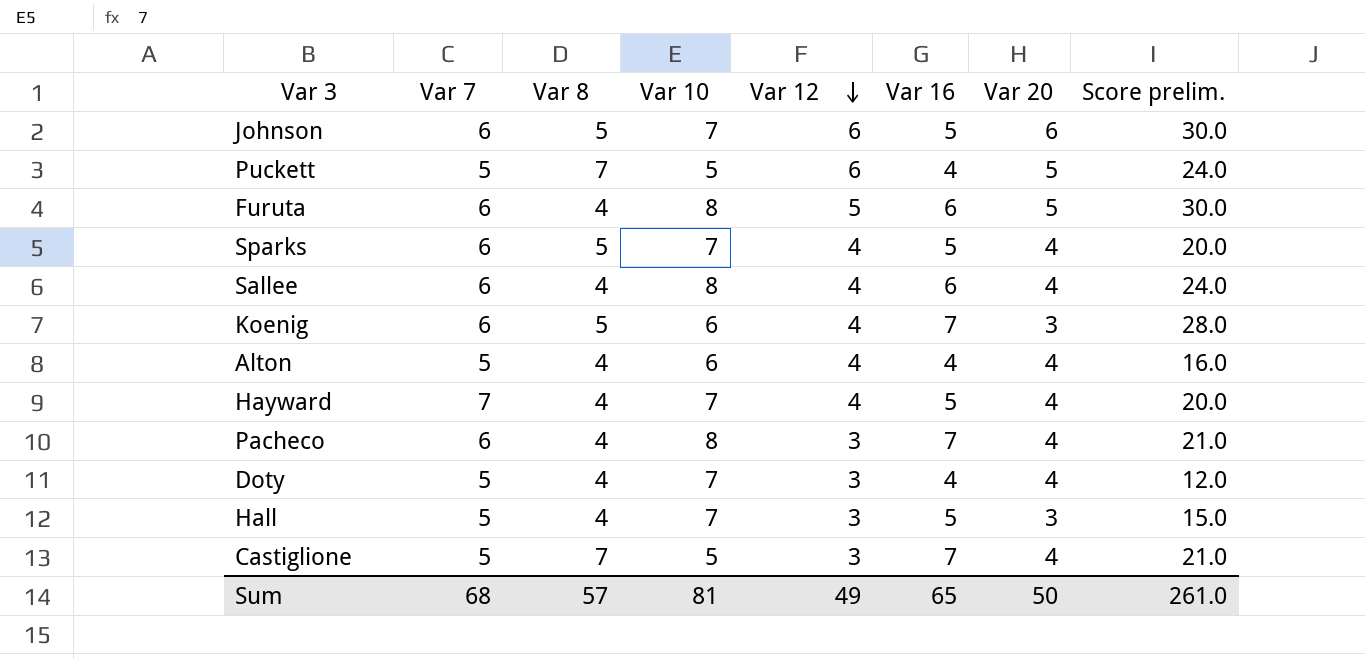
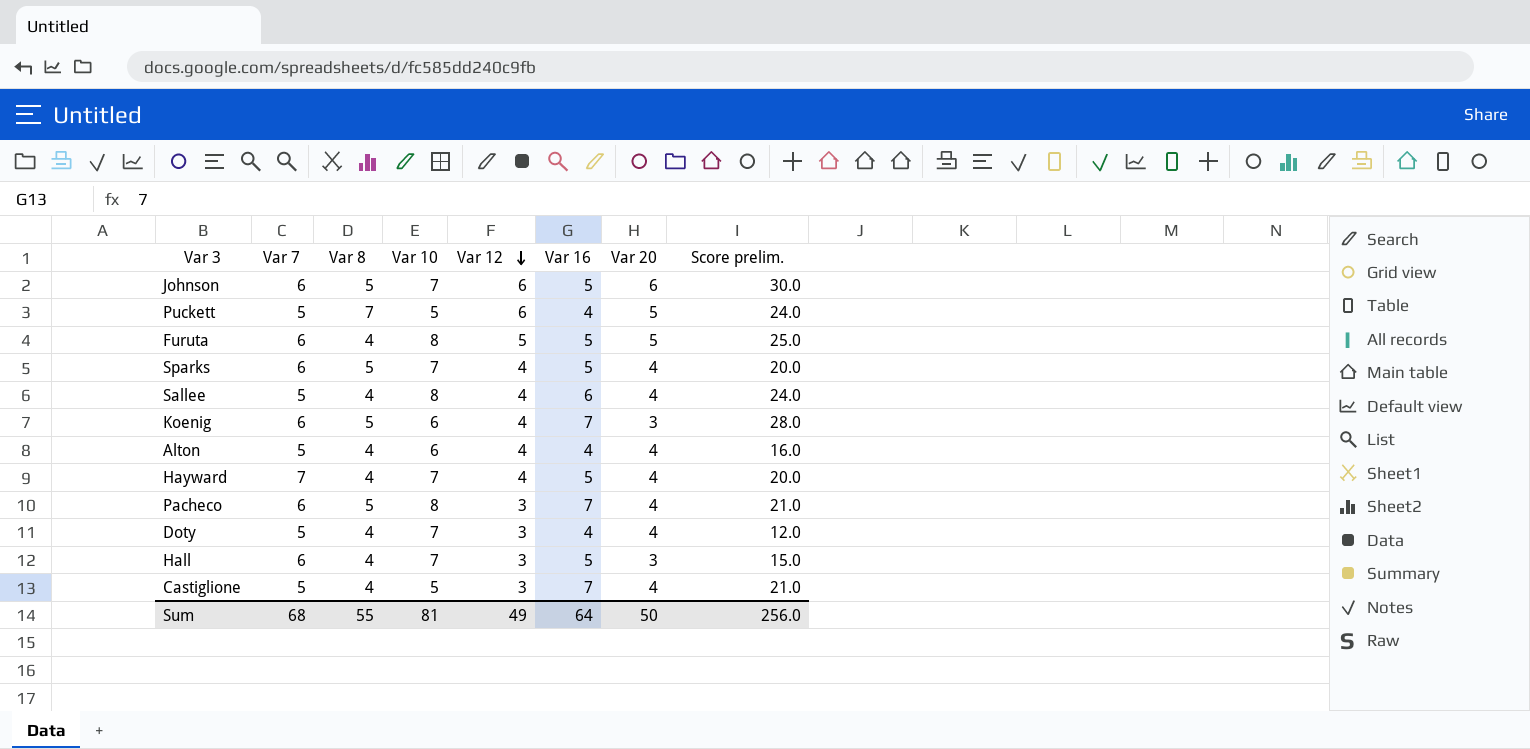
Furuta | Var 16: 6 -> 5
Furuta | Score prelim.: 30.0 -> 25.0
Sallee | Var 7: 6 -> 5
Pacheco | Var 8: 4 -> 5
Hall | Var 7: 5 -> 6
Castiglione | Var 8: 7 -> 4
Sum | Var 8: 57 -> 55
Sum | Var 16: 65 -> 64
Sum | Score prelim.: 261.0 -> 256.0

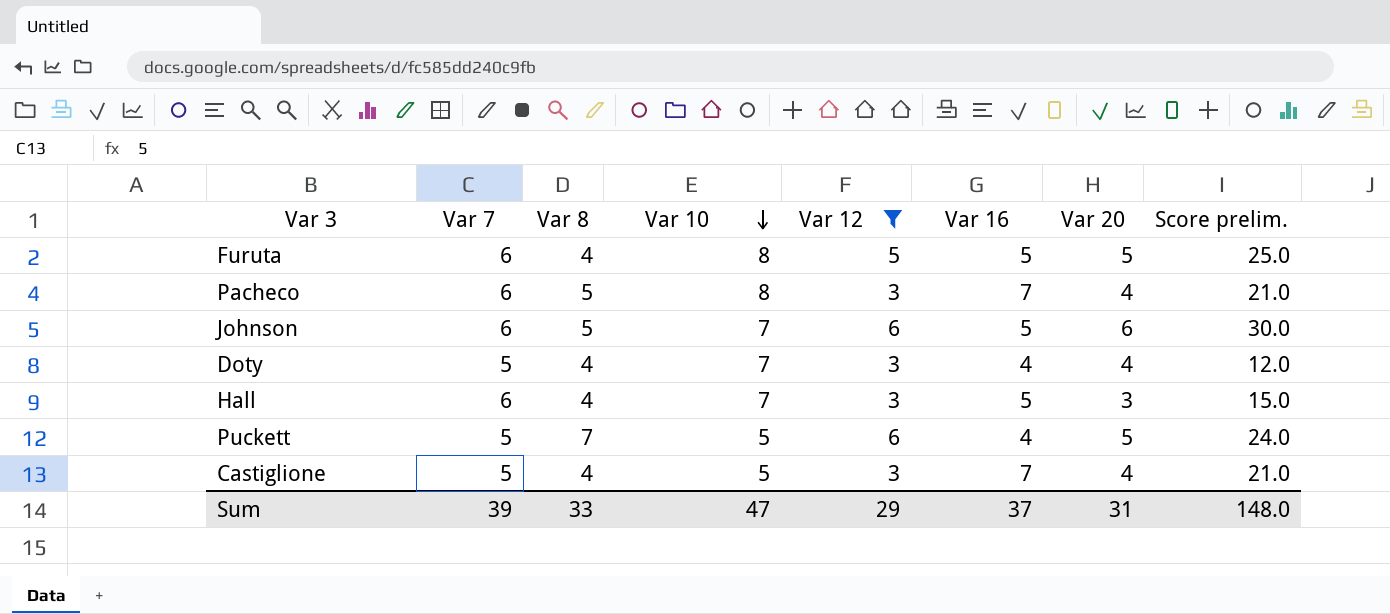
filter: none -> Var 12 != 4
row order: Var 12 descending -> Var 10 descending
Sum | Var 7: 68 -> 39
Sum | Var 8: 55 -> 33
Sum | Var 10: 81 -> 47
Sum | Var 12: 49 -> 29
Sum | Var 16: 64 -> 37
Sum | Var 20: 50 -> 31
Sum | Score prelim.: 256.0 -> 148.0

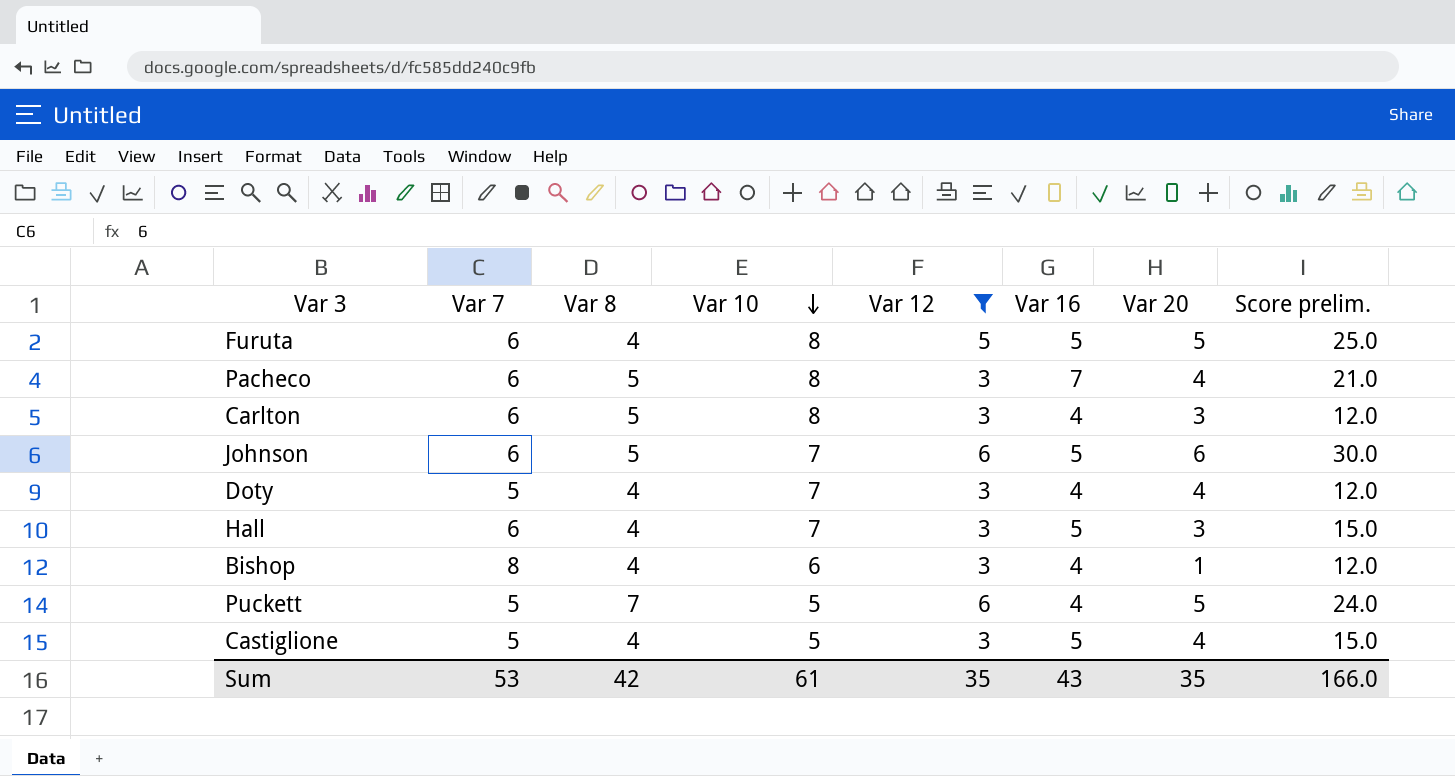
row Carlton: none -> 6 | 5 | 8 | 3 | 4 | 3 | 12.0
row Bishop: none -> 8 | 4 | 6 | 3 | 4 | 1 | 12.0
Castiglione | Var 16: 7 -> 5
Castiglione | Score prelim.: 21.0 -> 15.0
Sum | Var 7: 39 -> 53
Sum | Var 8: 33 -> 42
Sum | Var 10: 47 -> 61
Sum | Var 12: 29 -> 35
Sum | Var 16: 37 -> 43
Sum | Var 20: 31 -> 35
Sum | Score prelim.: 148.0 -> 166.0

